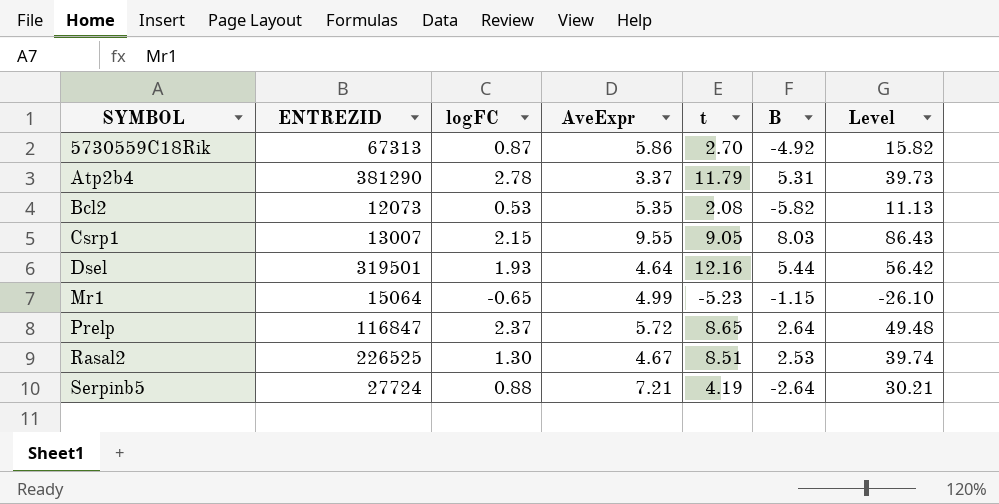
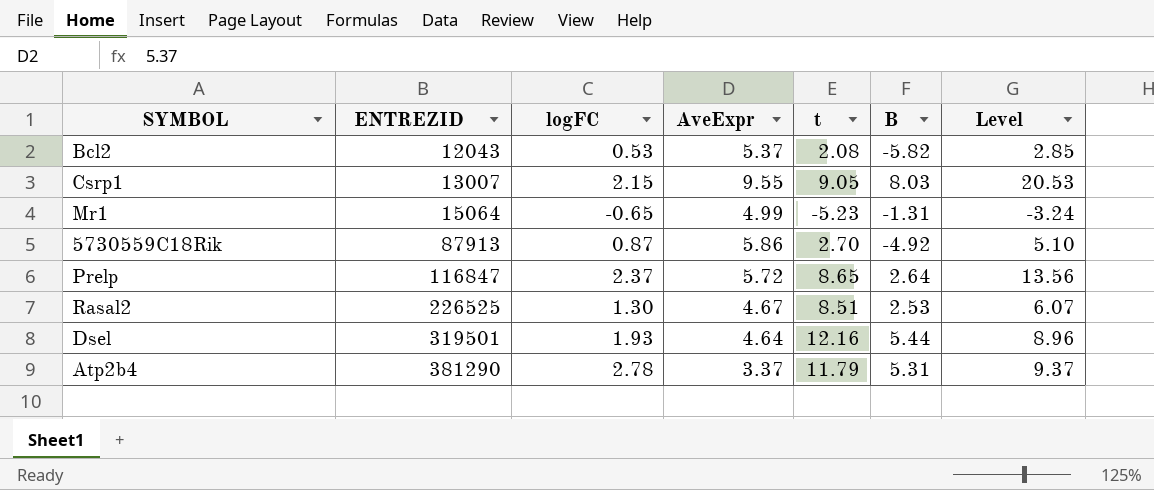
row order: SYMBOL ascending -> ENTREZID ascending
column Level | formula: [AveExpr] * [t] -> [logFC] * [AveExpr]
row Serpinb5: 27724 | 0.88 | 7.21 | 4.19 | -2.64 | 30.21 -> none
Bcl2 | ENTREZID: 12073 -> 12043
Bcl2 | AveExpr: 5.35 -> 5.37
Mr1 | B: -1.15 -> -1.31
5730559C18Rik | ENTREZID: 67313 -> 87913

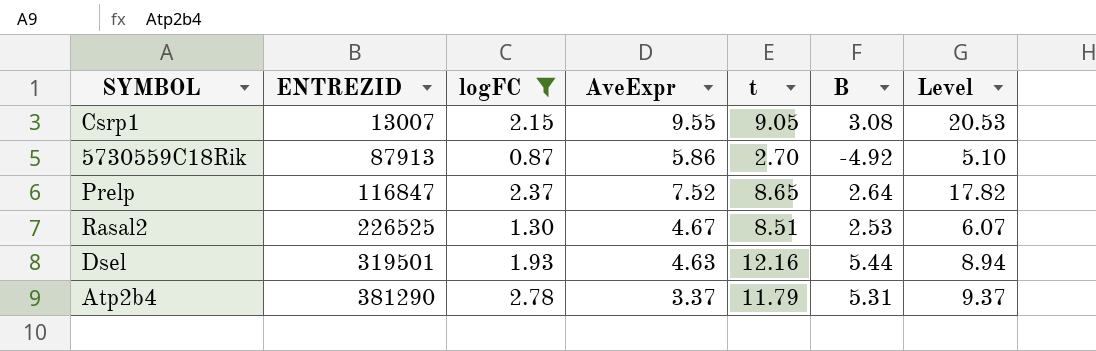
filter: none -> logFC >= 0.87
Csrp1 | B: 8.03 -> 3.08
Prelp | AveExpr: 5.72 -> 7.52
Prelp | Level: 13.56 -> 17.82
Dsel | AveExpr: 4.64 -> 4.63
Dsel | Level: 8.96 -> 8.94

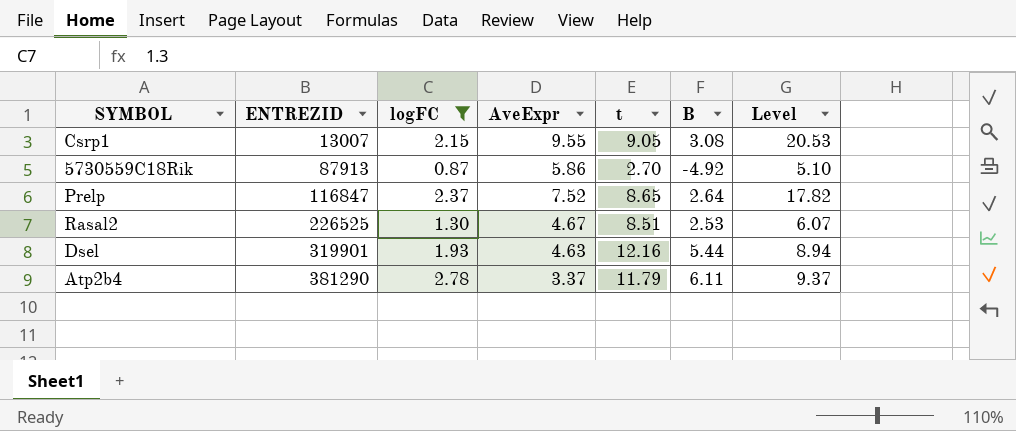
Dsel | ENTREZID: 319501 -> 319901
Atp2b4 | B: 5.31 -> 6.11

